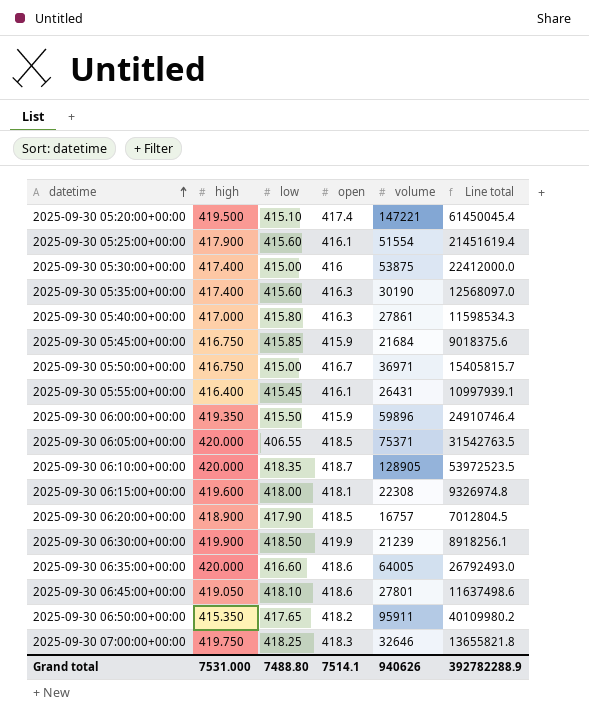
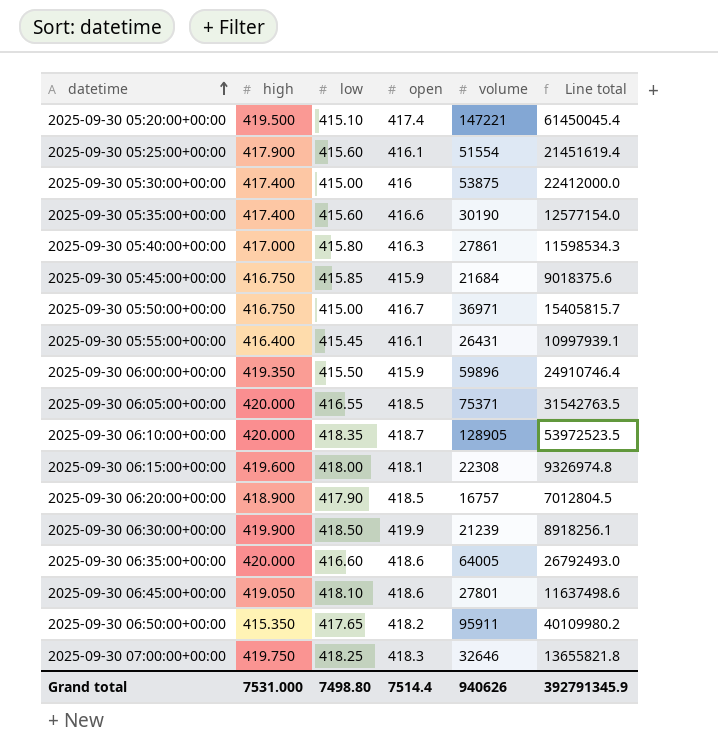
2025-09-30 05:35:00+00:00 | open: 416.3 -> 416.6
2025-09-30 05:35:00+00:00 | Line total: 12568097.0 -> 12577154.0
2025-09-30 06:05:00+00:00 | low: 406.55 -> 416.55
Grand total | low: 7488.80 -> 7498.80
Grand total | open: 7514.1 -> 7514.4
Grand total | Line total: 392782288.9 -> 392791345.9

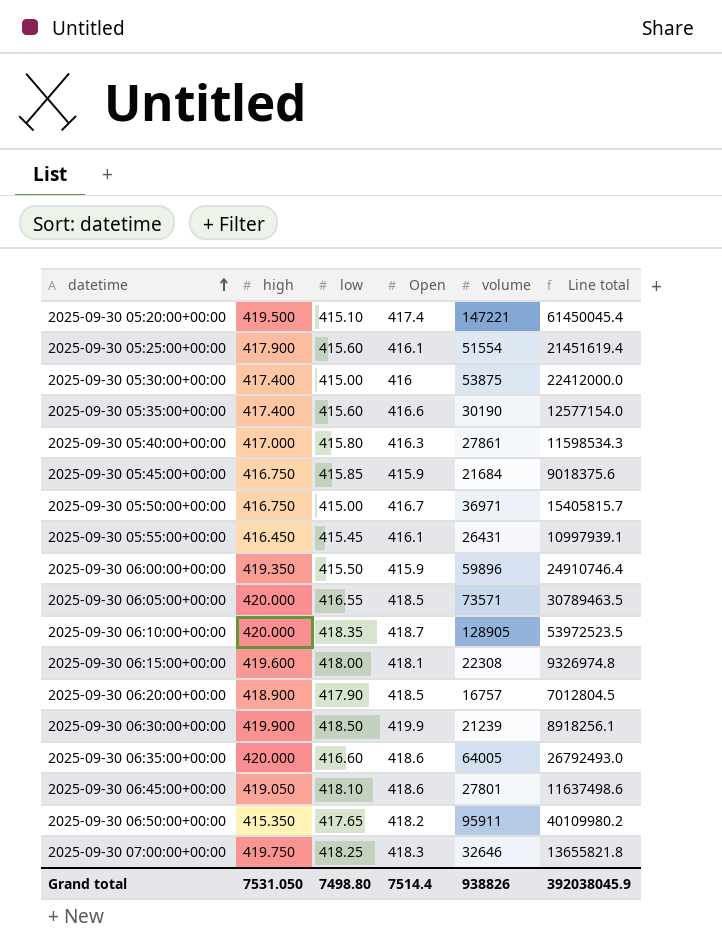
column name: open -> Open
2025-09-30 05:55:00+00:00 | high: 416.400 -> 416.450
2025-09-30 06:05:00+00:00 | volume: 75371 -> 73571
2025-09-30 06:05:00+00:00 | Line total: 31542763.5 -> 30789463.5
Grand total | high: 7531.000 -> 7531.050
Grand total | volume: 940626 -> 938826
Grand total | Line total: 392791345.9 -> 392038045.9

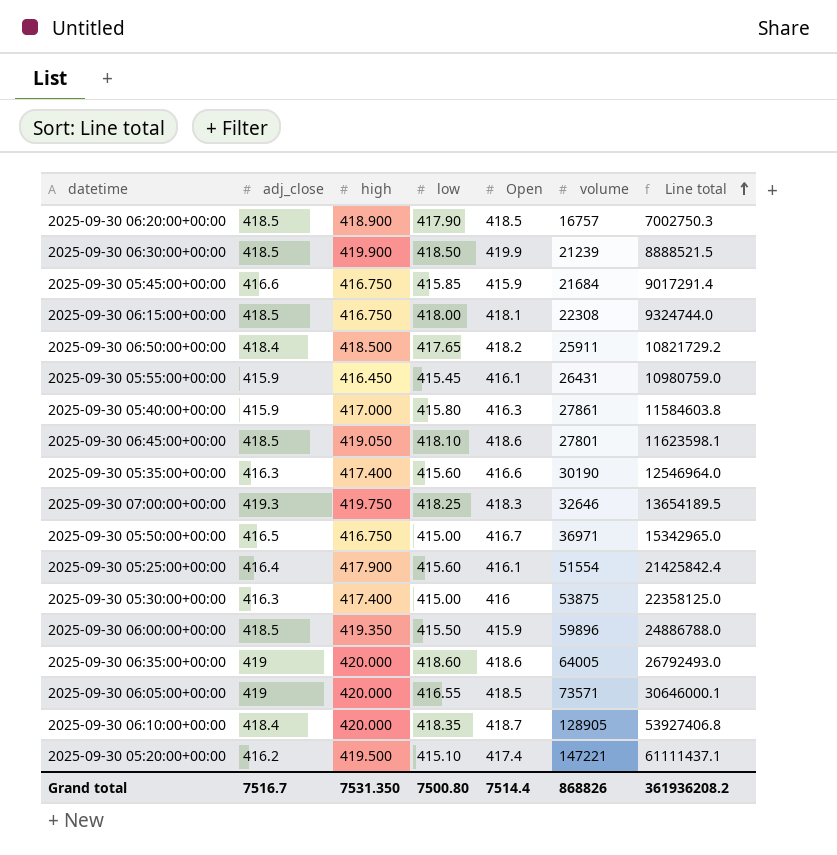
row order: datetime ascending -> Line total ascending
column adj_close | position: none -> 2
column Line total | formula: [Open] * [volume] -> [low] * [volume]
2025-09-30 06:15:00+00:00 | high: 419.600 -> 416.750
2025-09-30 06:50:00+00:00 | high: 415.350 -> 418.500
2025-09-30 06:50:00+00:00 | volume: 95911 -> 25911
2025-09-30 06:35:00+00:00 | low: 416.60 -> 418.60
Grand total | high: 7531.050 -> 7531.350
Grand total | low: 7498.80 -> 7500.80
Grand total | volume: 938826 -> 868826
Grand total | Line total: 392038045.9 -> 361936208.2

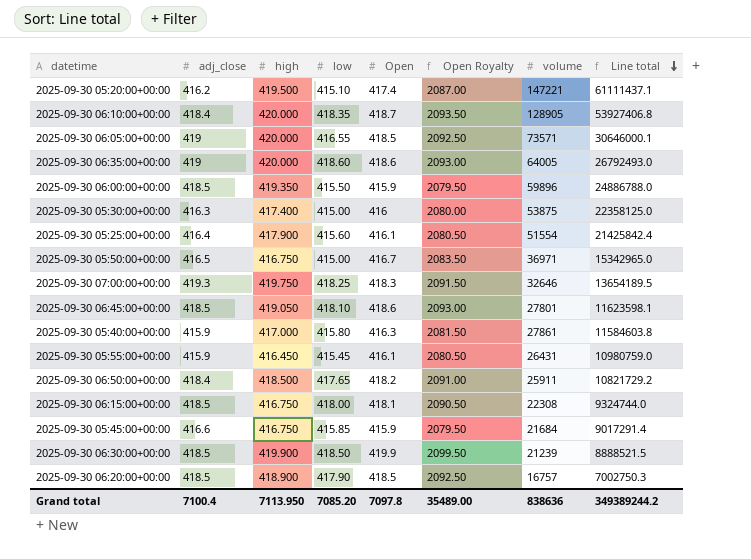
row order: Line total ascending -> Line total descending
column Open Royalty | formula: none -> [Open] * 5
row 2025-09-30 05:35:00+00:00: 416.3 | 417.400 | 415.60 | 416.6 | 30190 | 12546964.0 -> none
Grand total | adj_close: 7516.7 -> 7100.4
Grand total | high: 7531.350 -> 7113.950
Grand total | low: 7500.80 -> 7085.20
Grand total | Open: 7514.4 -> 7097.8
Grand total | volume: 868826 -> 838636
Grand total | Line total: 361936208.2 -> 349389244.2

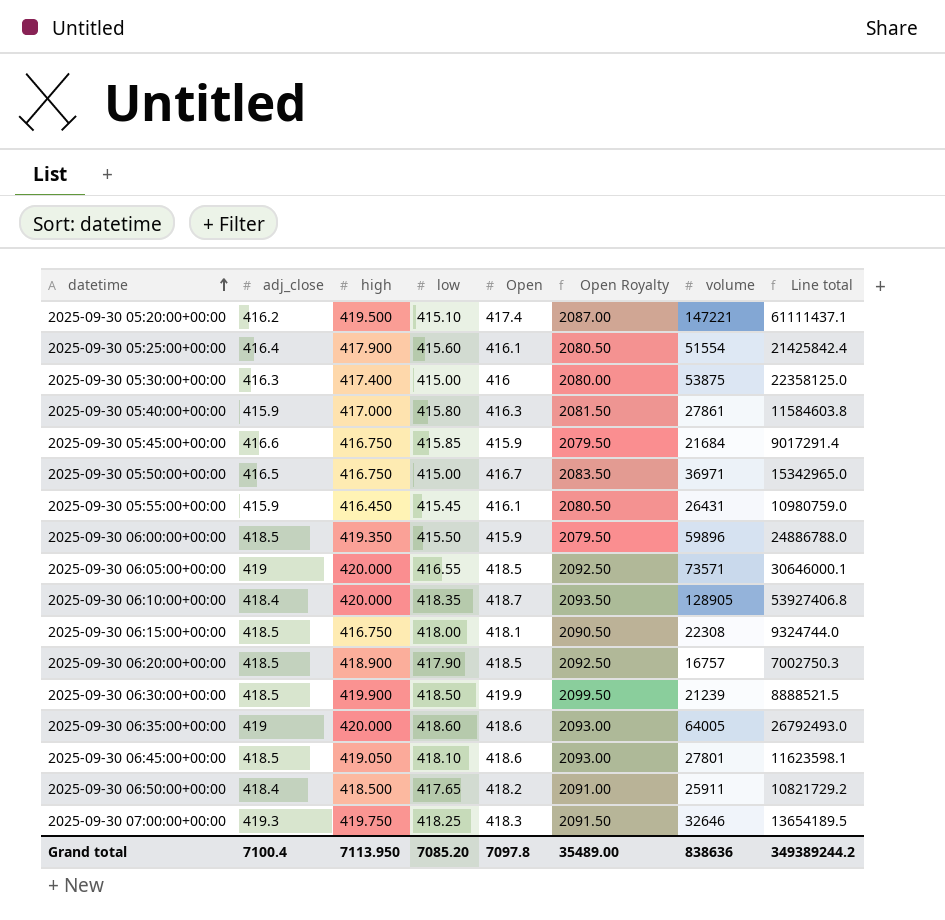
row order: Line total descending -> datetime ascending

